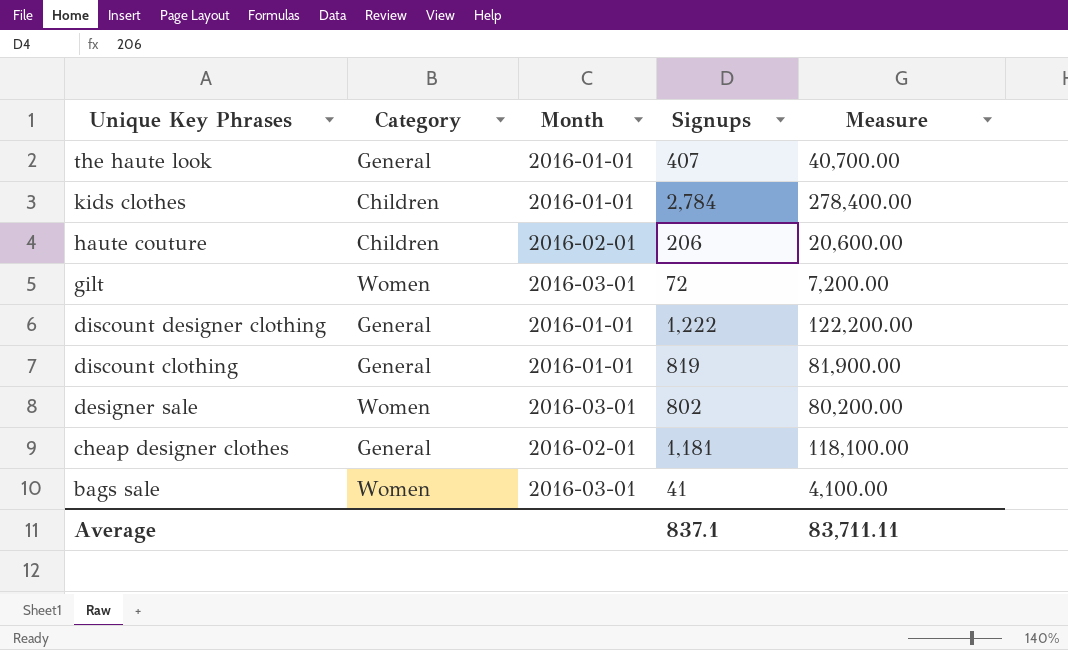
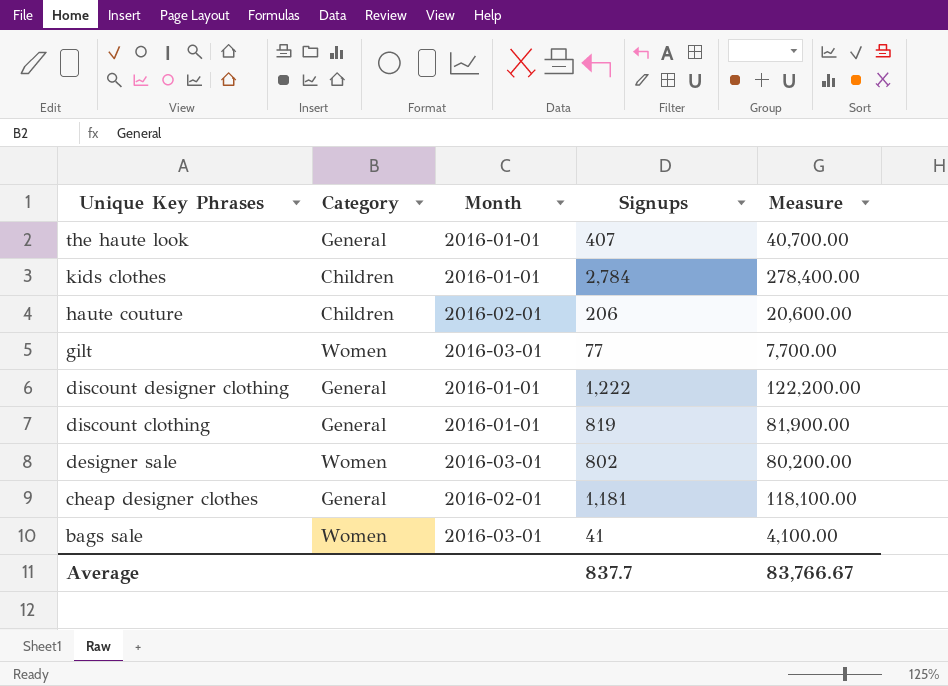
gilt | Signups: 72 -> 77
gilt | Measure: 7,200.00 -> 7,700.00
Average | Signups: 837.1 -> 837.7
Average | Measure: 83,711.11 -> 83,766.67

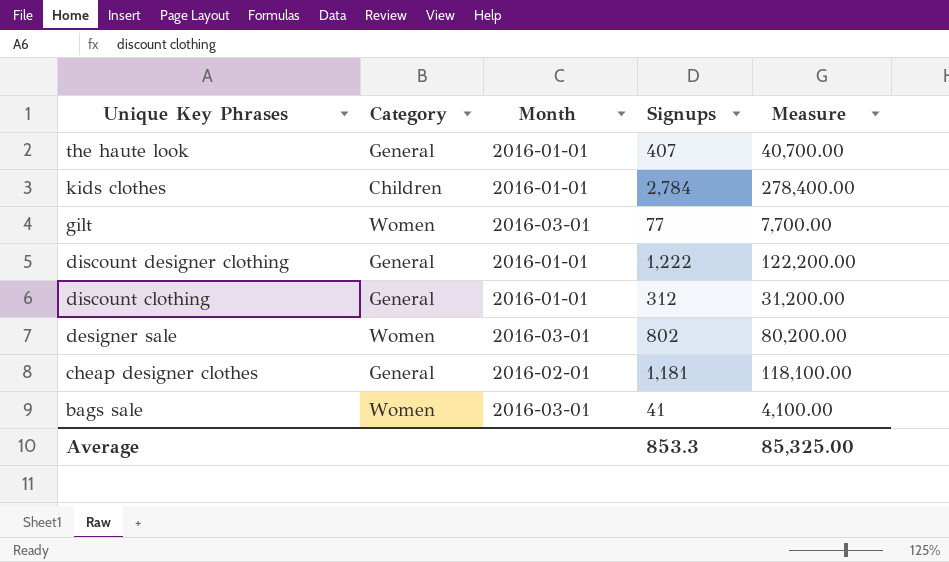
row haute couture: Children | 2016-02-01 | 206 | 20,600.00 -> none
discount clothing | Signups: 819 -> 312
discount clothing | Measure: 81,900.00 -> 31,200.00
Average | Signups: 837.7 -> 853.3
Average | Measure: 83,766.67 -> 85,325.00

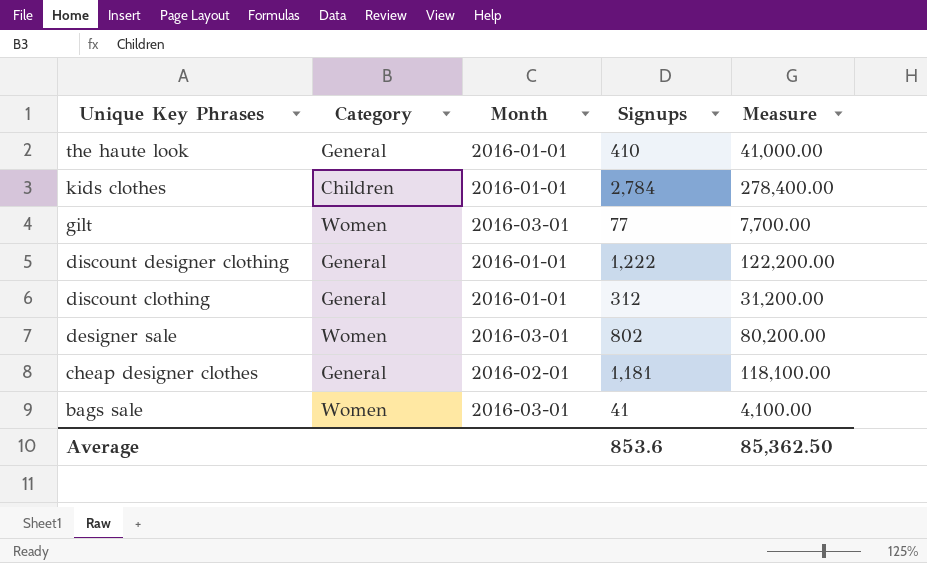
the haute look | Signups: 407 -> 410
the haute look | Measure: 40,700.00 -> 41,000.00
Average | Signups: 853.3 -> 853.6
Average | Measure: 85,325.00 -> 85,362.50

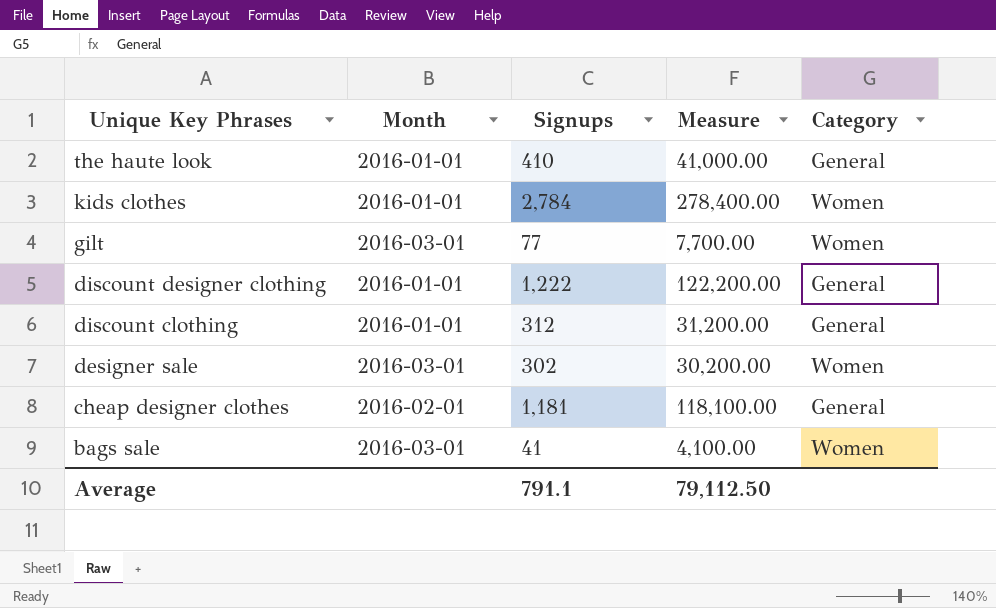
column Category | position: 2 -> 5
kids clothes | Category: Children -> Women
designer sale | Signups: 802 -> 302
designer sale | Measure: 80,200.00 -> 30,200.00
Average | Signups: 853.6 -> 791.1
Average | Measure: 85,362.50 -> 79,112.50

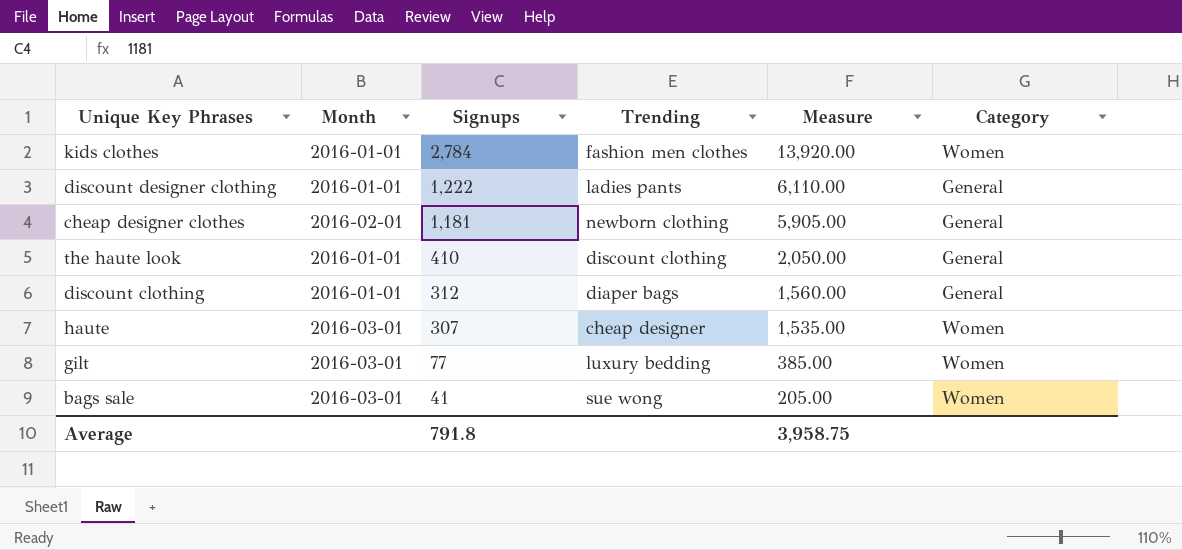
row order: Unique Key Phrases descending -> Signups descending
column Trending | position: none -> 4
column Measure | formula: [Signups] * 100 -> [Signups] * 5
row designer sale: 2016-03-01 | 302 | 30,200.00 | Women -> none
row haute: none -> 2016-03-01 | 307 | cheap designer | 1,535.00 | Women
Average | Signups: 791.1 -> 791.8
Average | Measure: 79,112.50 -> 3,958.75

